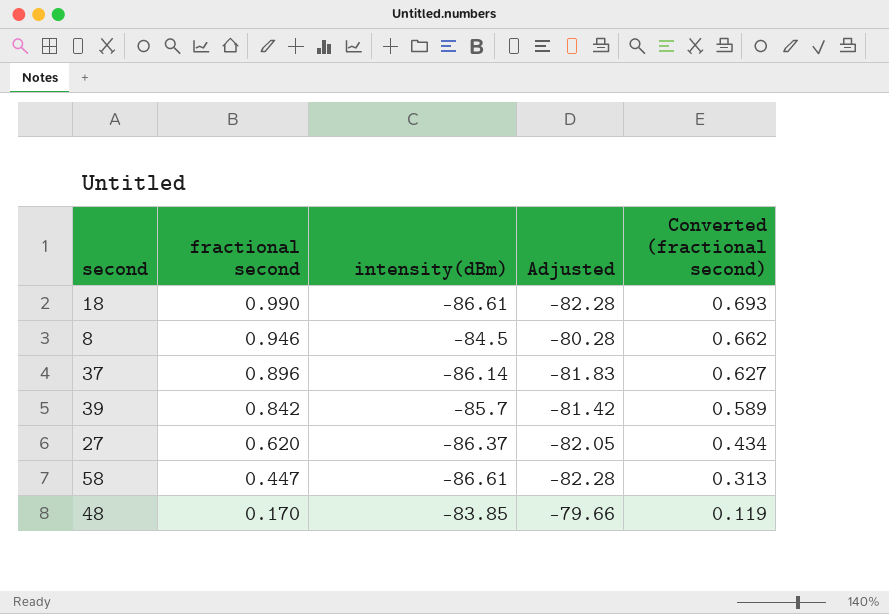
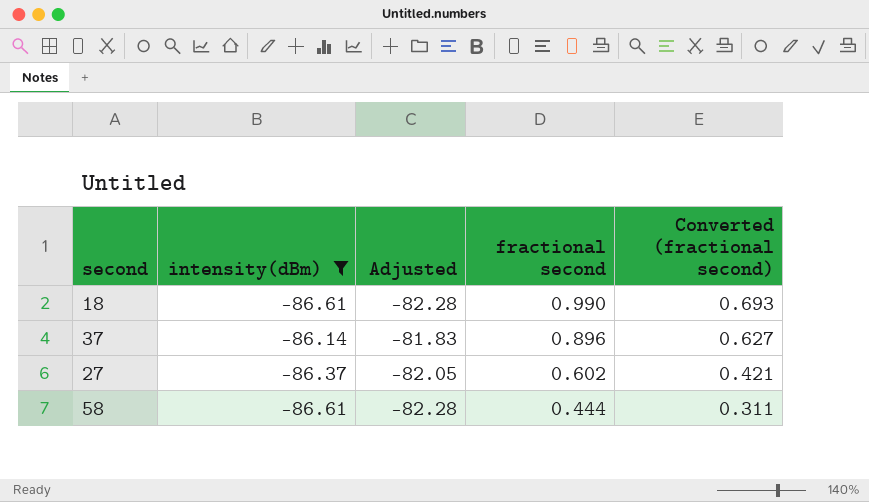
filter: none -> intensity(dBm) <= -86.14
column fractional second | position: 2 -> 4
27 | fractional second: 0.620 -> 0.602
27 | Converted (fractional second): 0.434 -> 0.421
58 | fractional second: 0.447 -> 0.444
58 | Converted (fractional second): 0.313 -> 0.311

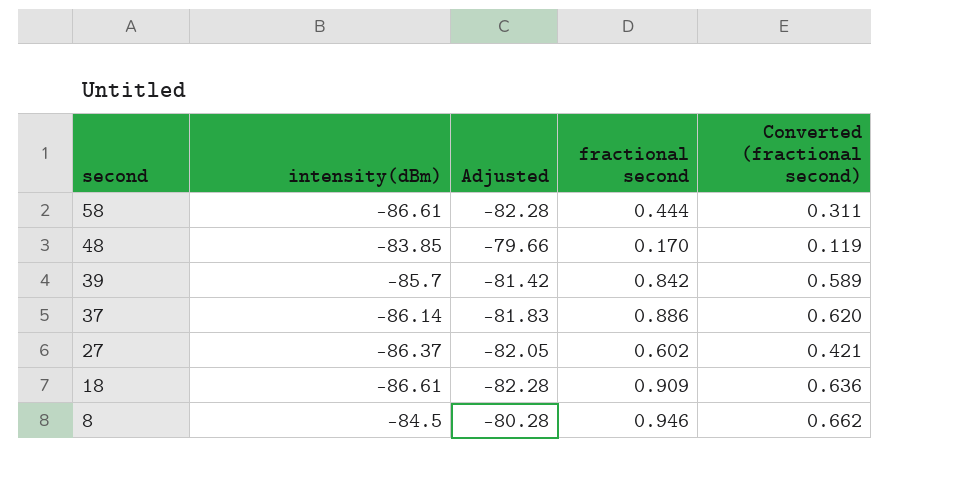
filter: intensity(dBm) <= -86.14 -> none
row order: fractional second descending -> second descending
37 | fractional second: 0.896 -> 0.886
37 | Converted (fractional second): 0.627 -> 0.620
18 | fractional second: 0.990 -> 0.909
18 | Converted (fractional second): 0.693 -> 0.636

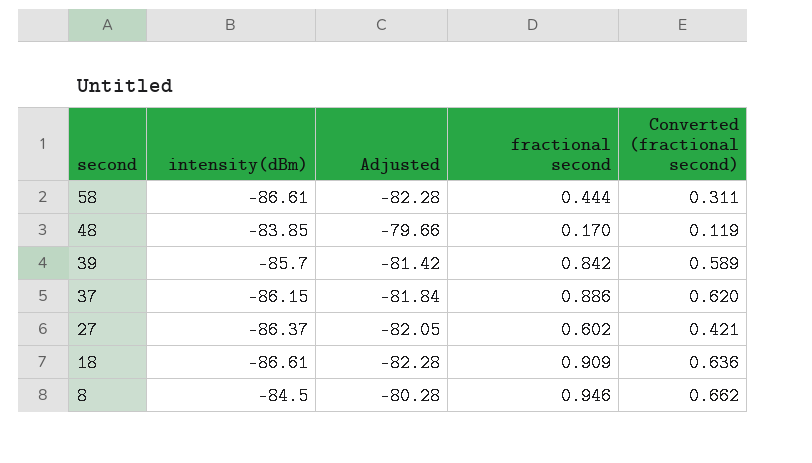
37 | intensity(dBm): -86.14 -> -86.15
37 | Adjusted: -81.83 -> -81.84

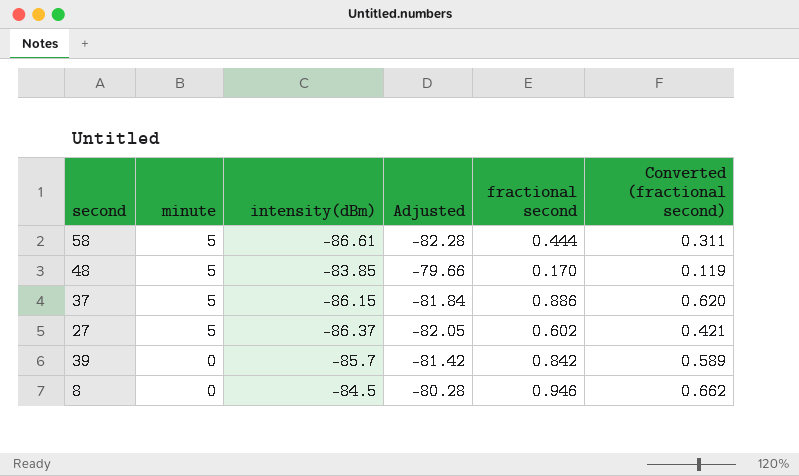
row order: second descending -> minute descending
column minute | position: none -> 2
row 18: -86.61 | -82.28 | 0.909 | 0.636 -> none

